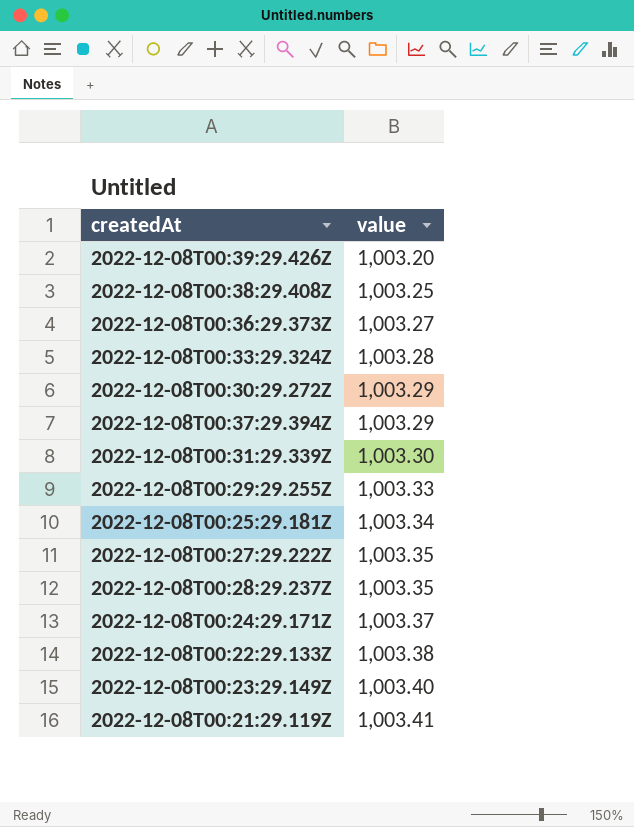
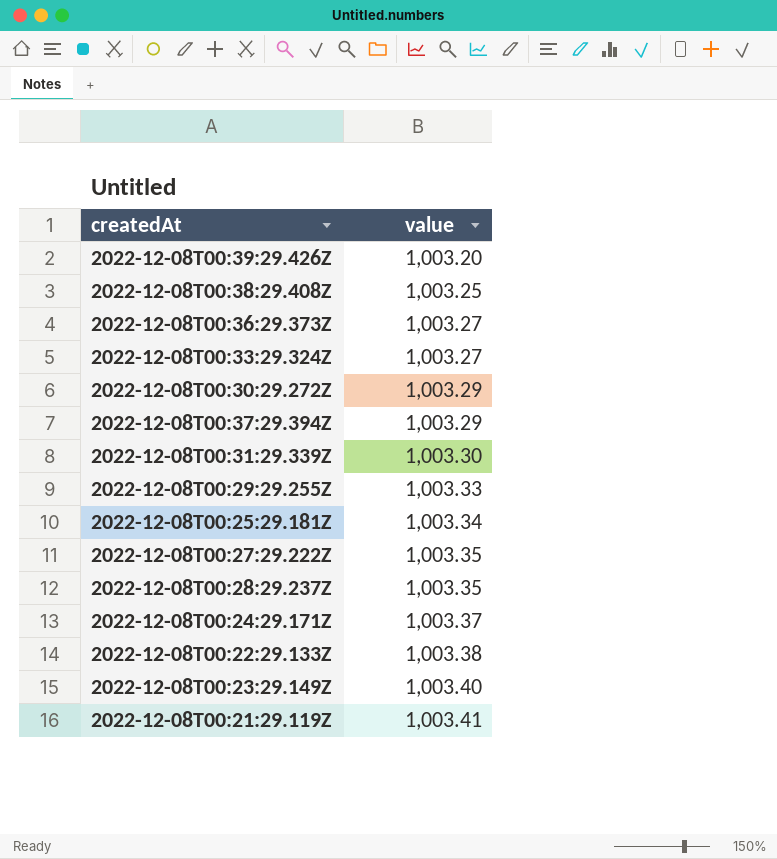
2022-12-08T00:33:29.324Z | value: 1,003.28 -> 1,003.27

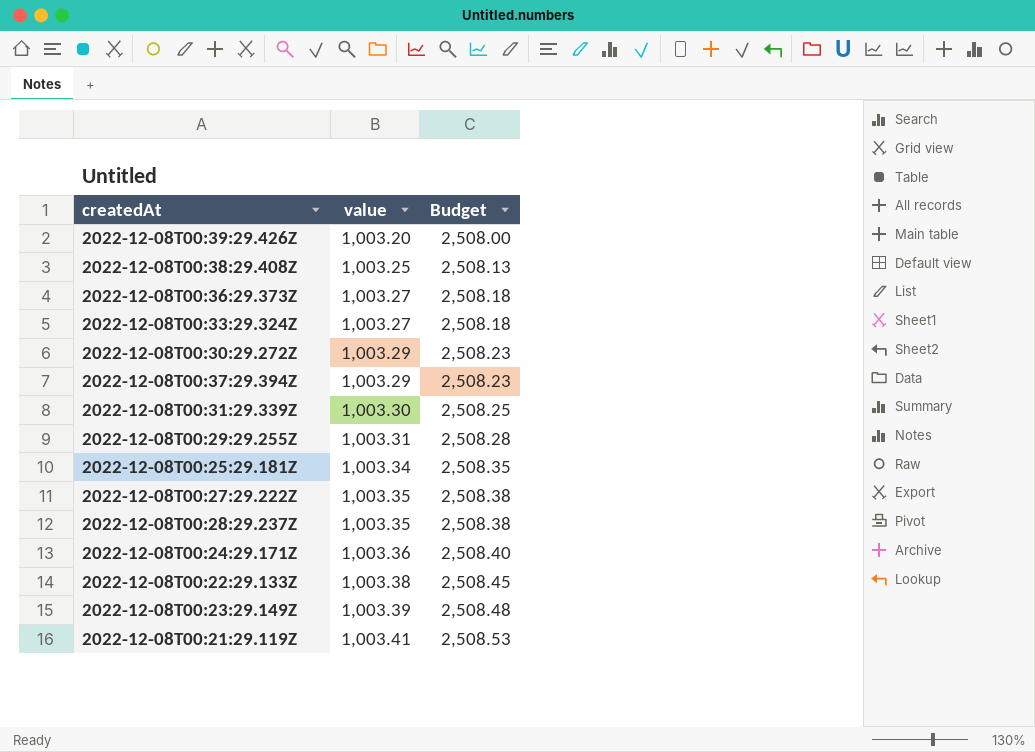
column Budget | formula: none -> [value] * 2.5
2022-12-08T00:29:29.255Z | value: 1,003.33 -> 1,003.31
2022-12-08T00:24:29.171Z | value: 1,003.37 -> 1,003.36
2022-12-08T00:23:29.149Z | value: 1,003.40 -> 1,003.39

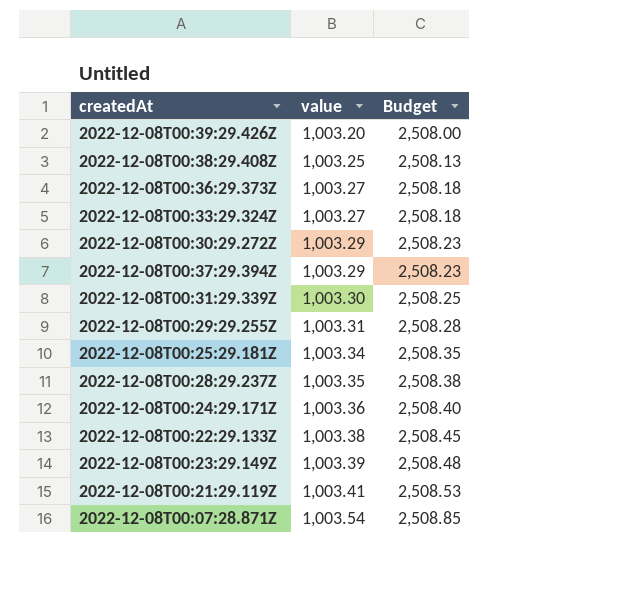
row 2022-12-08T00:27:29.222Z: 1,003.35 | 2,508.38 -> none
row 2022-12-08T00:07:28.871Z: none -> 1,003.54 | 2,508.85

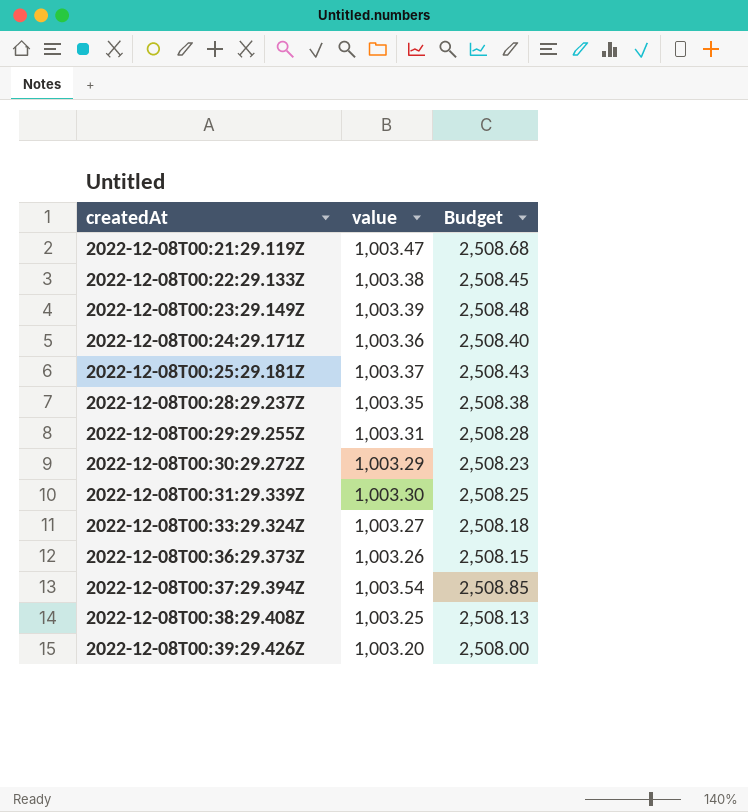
row order: value ascending -> createdAt ascending
row 2022-12-08T00:07:28.871Z: 1,003.54 | 2,508.85 -> none
2022-12-08T00:21:29.119Z | value: 1,003.41 -> 1,003.47
2022-12-08T00:21:29.119Z | Budget: 2,508.53 -> 2,508.68
2022-12-08T00:25:29.181Z | value: 1,003.34 -> 1,003.37
2022-12-08T00:25:29.181Z | Budget: 2,508.35 -> 2,508.43
2022-12-08T00:36:29.373Z | value: 1,003.27 -> 1,003.26
2022-12-08T00:36:29.373Z | Budget: 2,508.18 -> 2,508.15
2022-12-08T00:37:29.394Z | value: 1,003.29 -> 1,003.54
2022-12-08T00:37:29.394Z | Budget: 2,508.23 -> 2,508.85

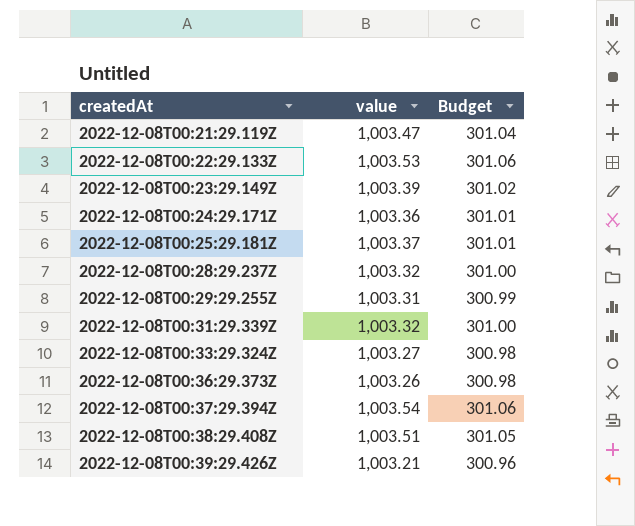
column Budget | formula: [value] * 2.5 -> [value] * 0.3
row 2022-12-08T00:30:29.272Z: 1,003.29 | 2,508.23 -> none
2022-12-08T00:22:29.133Z | value: 1,003.38 -> 1,003.53
2022-12-08T00:28:29.237Z | value: 1,003.35 -> 1,003.32
2022-12-08T00:31:29.339Z | value: 1,003.30 -> 1,003.32
2022-12-08T00:38:29.408Z | value: 1,003.25 -> 1,003.51
2022-12-08T00:39:29.426Z | value: 1,003.20 -> 1,003.21

